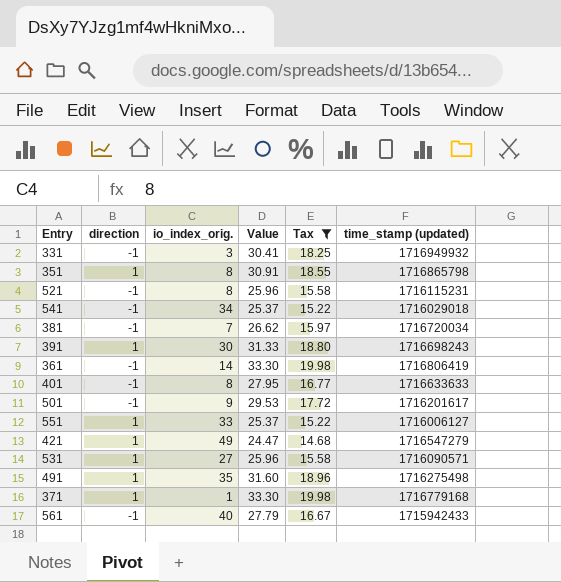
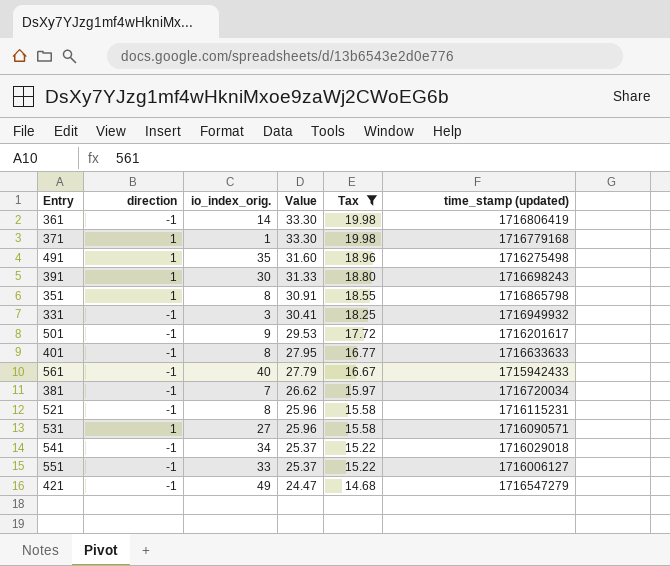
row order: none -> Value descending
551 | direction: 1 -> -1
421 | direction: 1 -> -1

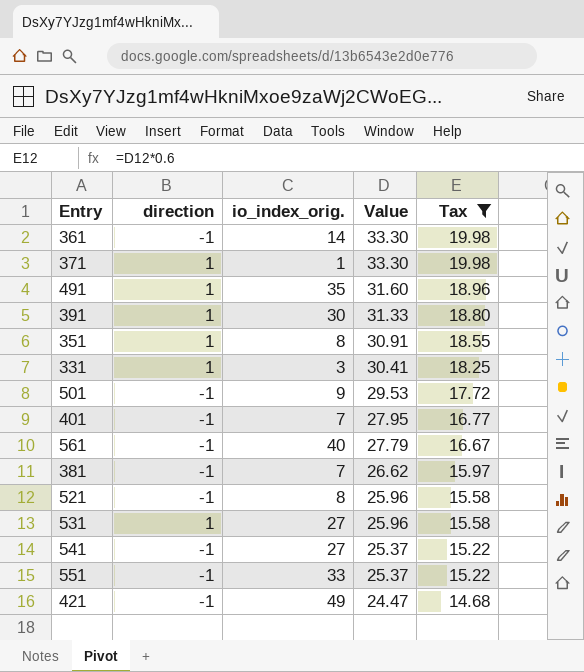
column time_stamp (updated) | position: 6 -> none
331 | direction: -1 -> 1
401 | io_index_orig.: 8 -> 7
541 | io_index_orig.: 34 -> 27

